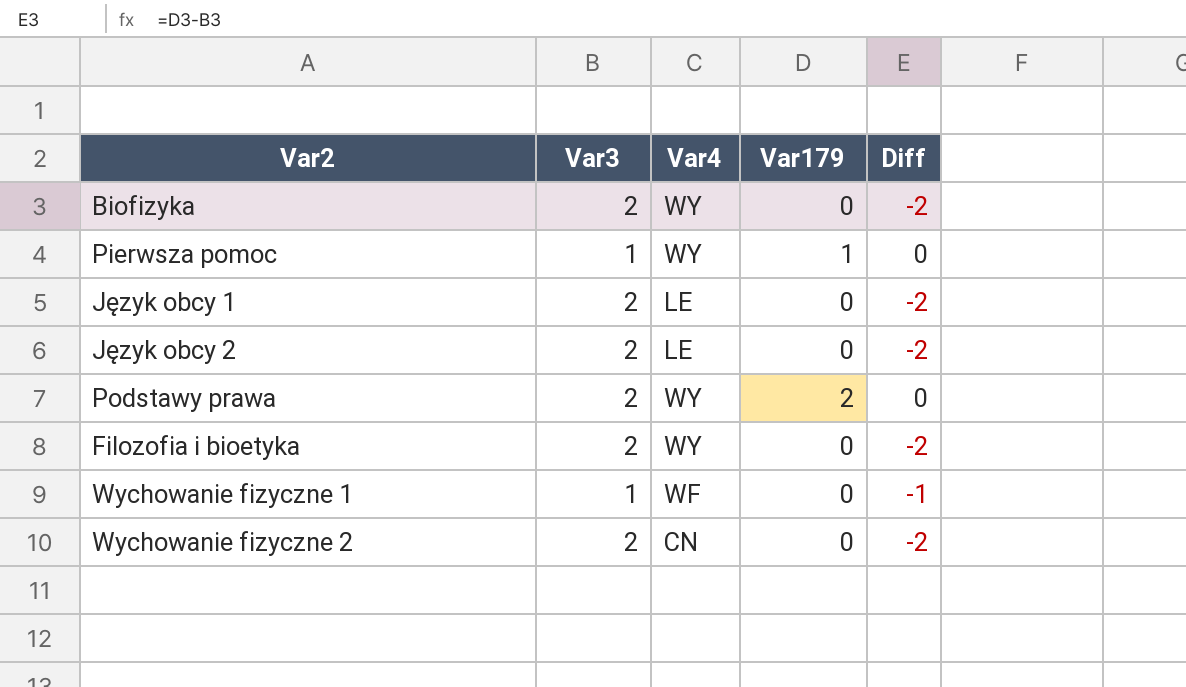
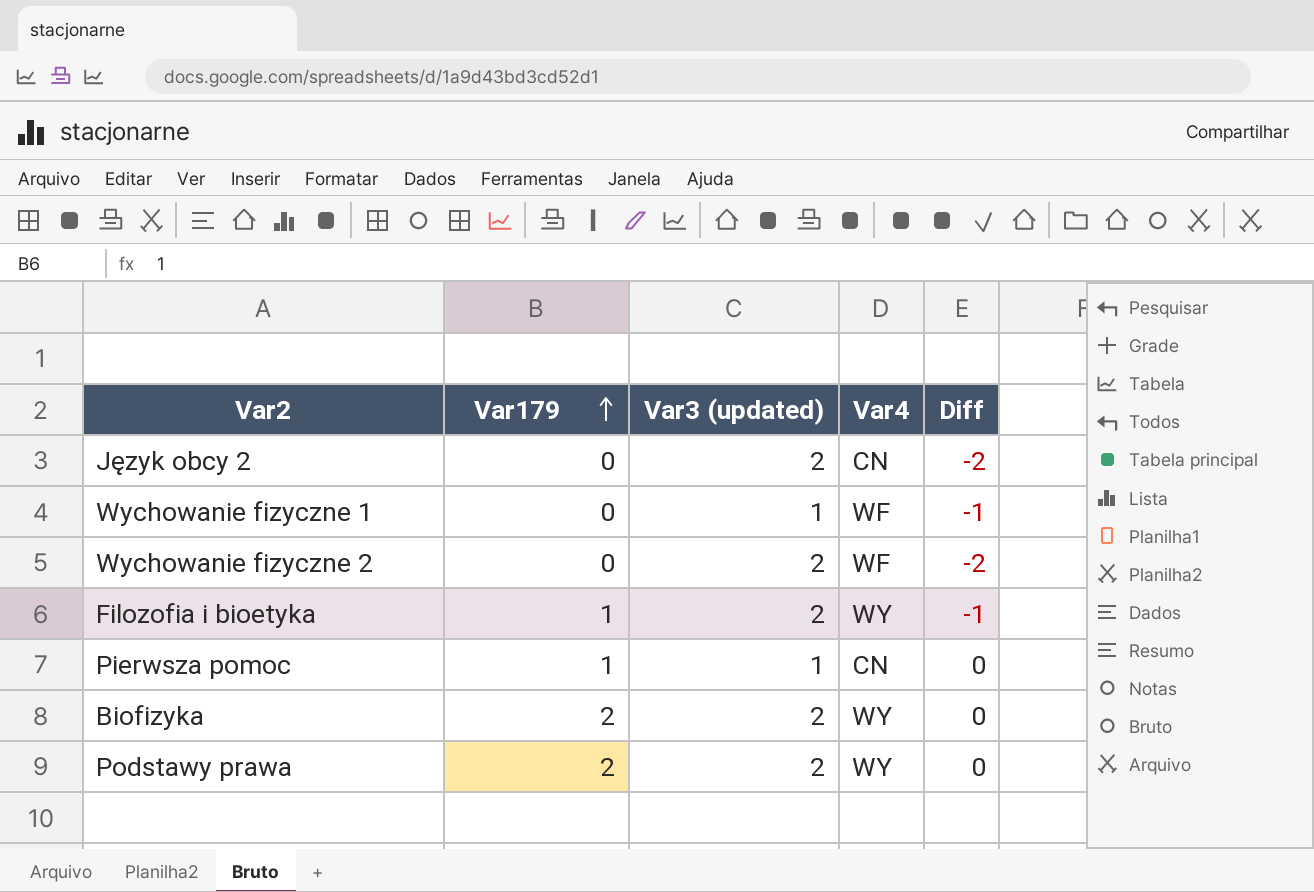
row order: none -> Var179 ascending
column Var179 | position: 4 -> 2
column name: Var3 -> Var3 (updated)
row Język obcy 1: 2 | LE | 0 | -2 -> none
Język obcy 2 | Var4: LE -> CN
Wychowanie fizyczne 2 | Var4: CN -> WF
Filozofia i bioetyka | Var179: 0 -> 1
Filozofia i bioetyka | Diff: -2 -> -1
Pierwsza pomoc | Var4: WY -> CN
Biofizyka | Var179: 0 -> 2
Biofizyka | Diff: -2 -> 0

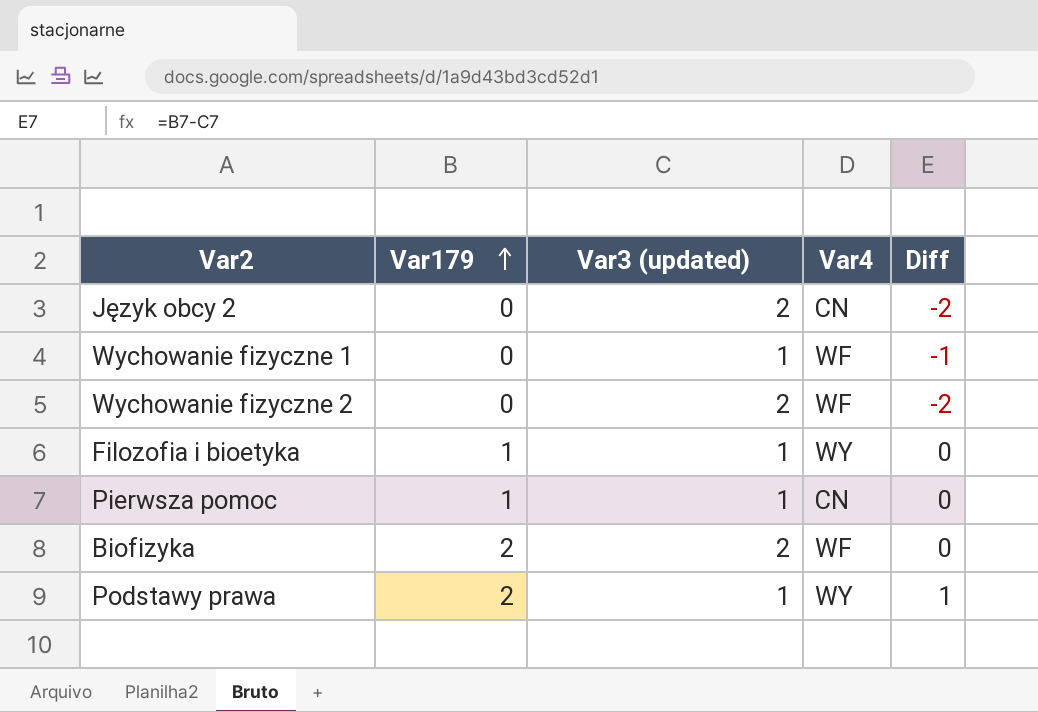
Filozofia i bioetyka | Var3 (updated): 2 -> 1
Filozofia i bioetyka | Diff: -1 -> 0
Biofizyka | Var4: WY -> WF
Podstawy prawa | Var3 (updated): 2 -> 1
Podstawy prawa | Diff: 0 -> 1

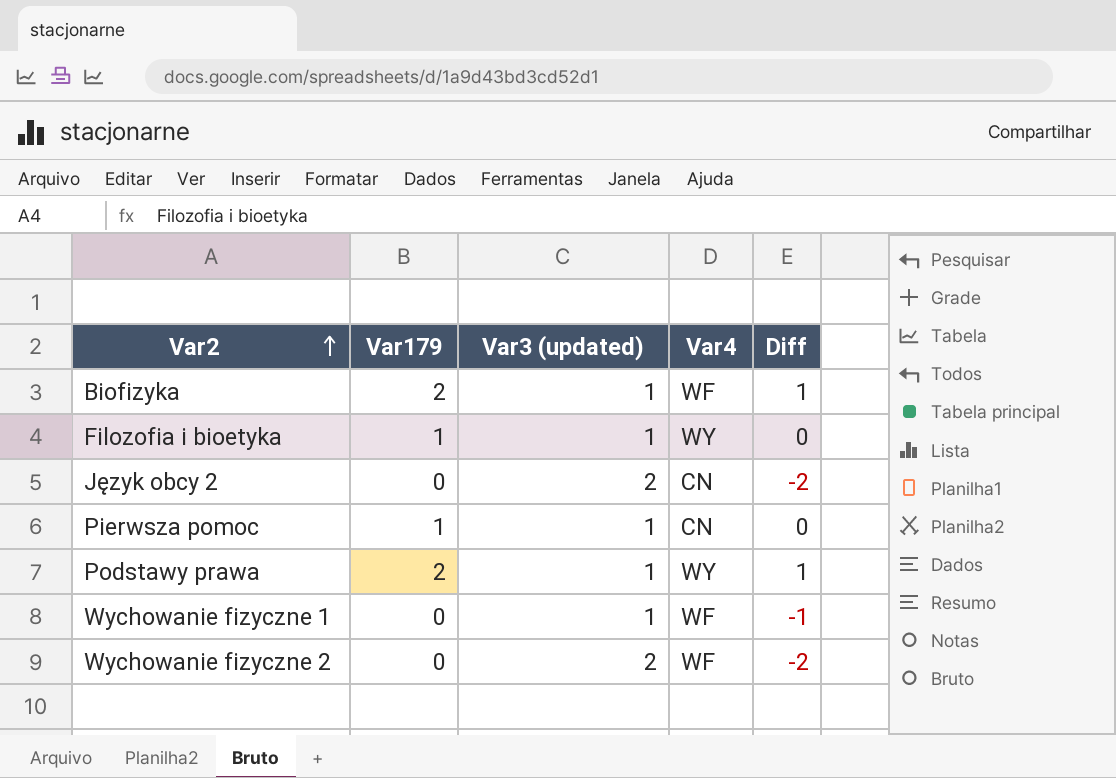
row order: Var179 ascending -> Var2 ascending
Biofizyka | Var3 (updated): 2 -> 1
Biofizyka | Diff: 0 -> 1

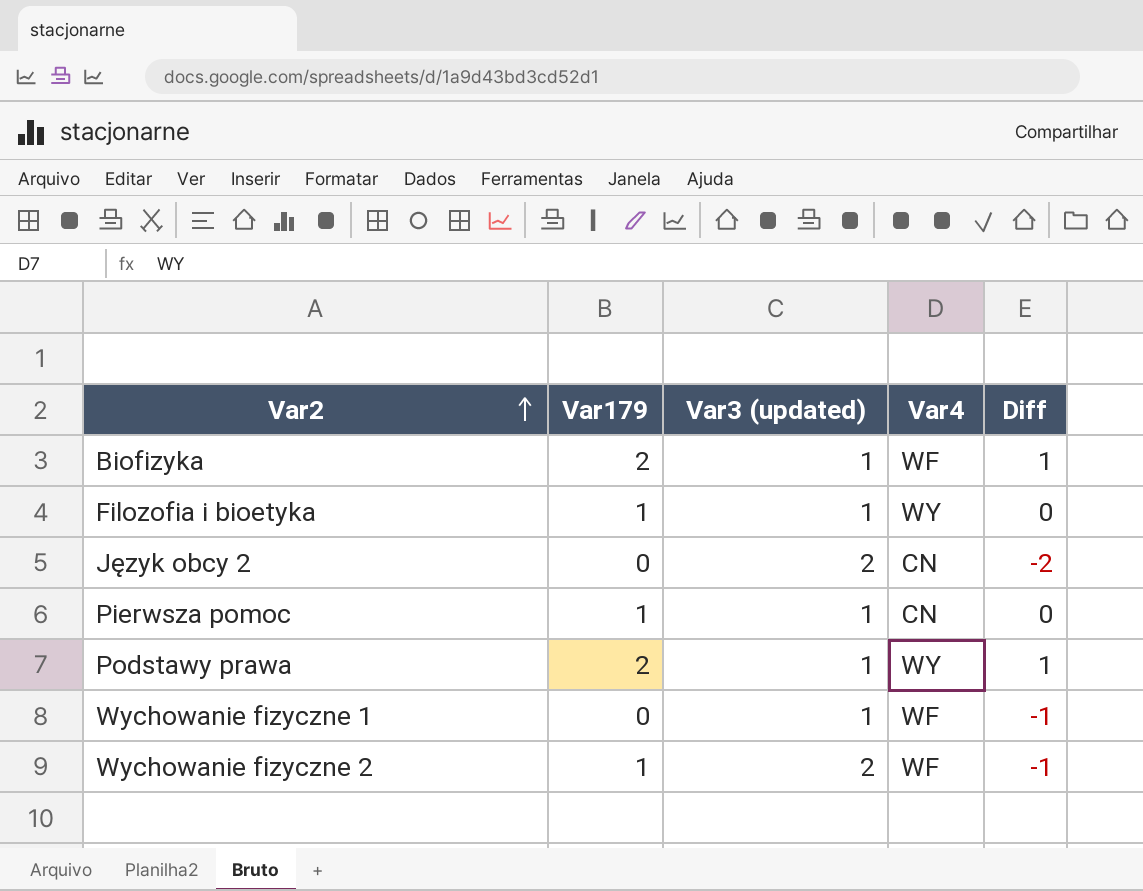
Wychowanie fizyczne 2 | Var179: 0 -> 1
Wychowanie fizyczne 2 | Diff: -2 -> -1

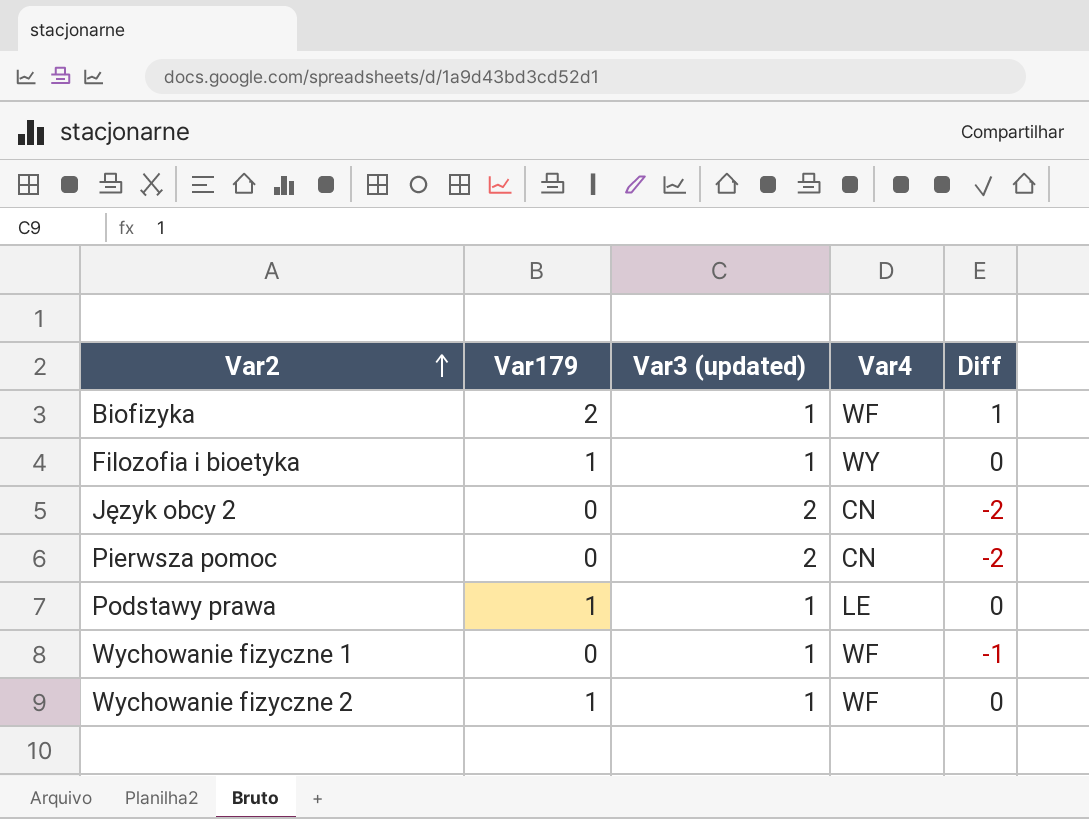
Pierwsza pomoc | Var179: 1 -> 0
Pierwsza pomoc | Var3 (updated): 1 -> 2
Pierwsza pomoc | Diff: 0 -> -2
Podstawy prawa | Var179: 2 -> 1
Podstawy prawa | Var4: WY -> LE
Podstawy prawa | Diff: 1 -> 0
Wychowanie fizyczne 2 | Var3 (updated): 2 -> 1
Wychowanie fizyczne 2 | Diff: -1 -> 0

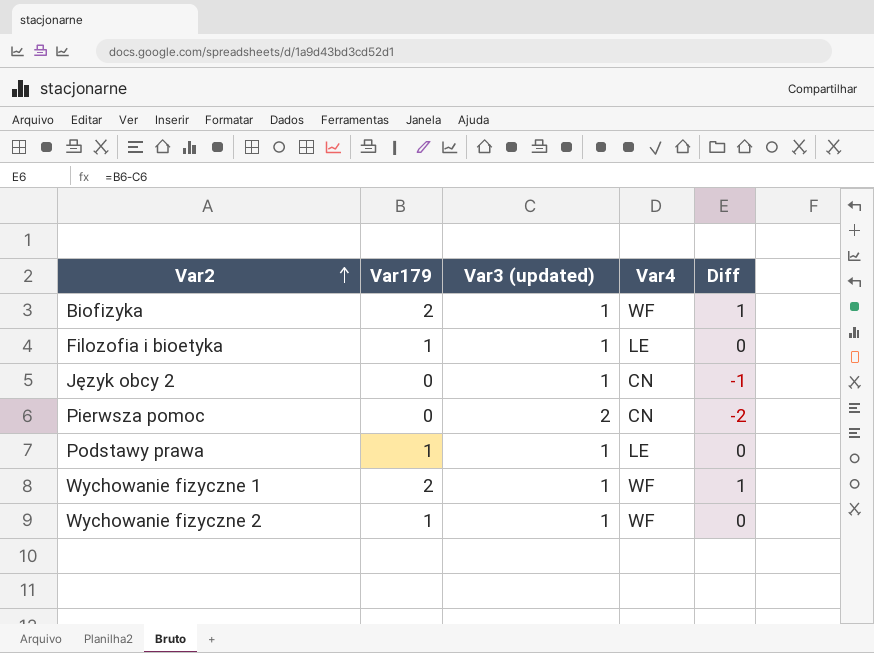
Filozofia i bioetyka | Var4: WY -> LE
Język obcy 2 | Var3 (updated): 2 -> 1
Język obcy 2 | Diff: -2 -> -1
Wychowanie fizyczne 1 | Var179: 0 -> 2
Wychowanie fizyczne 1 | Diff: -1 -> 1

